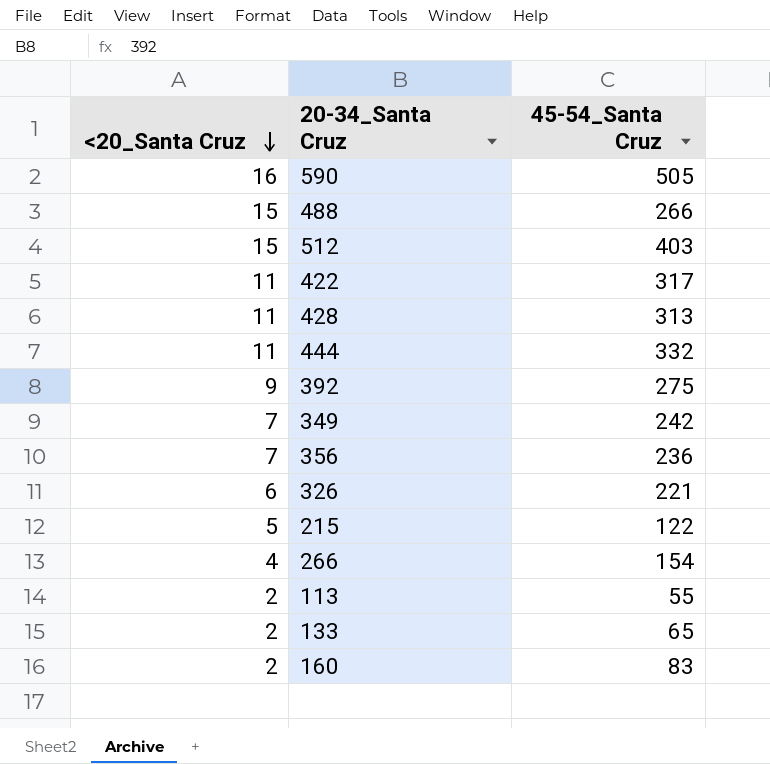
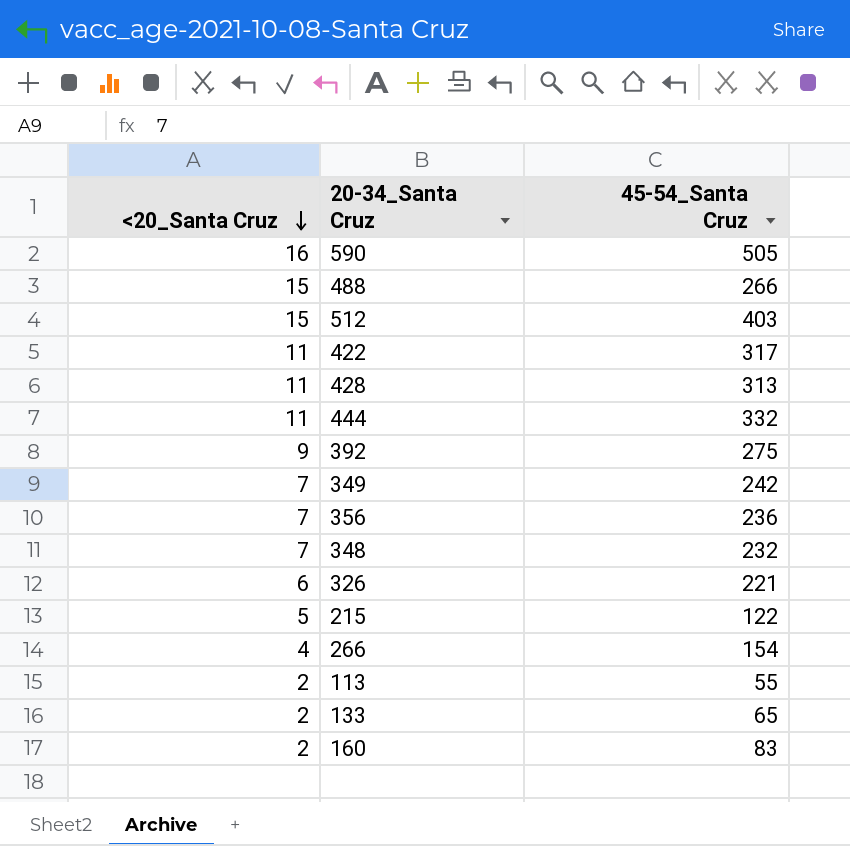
row 348: none -> 7 | 232

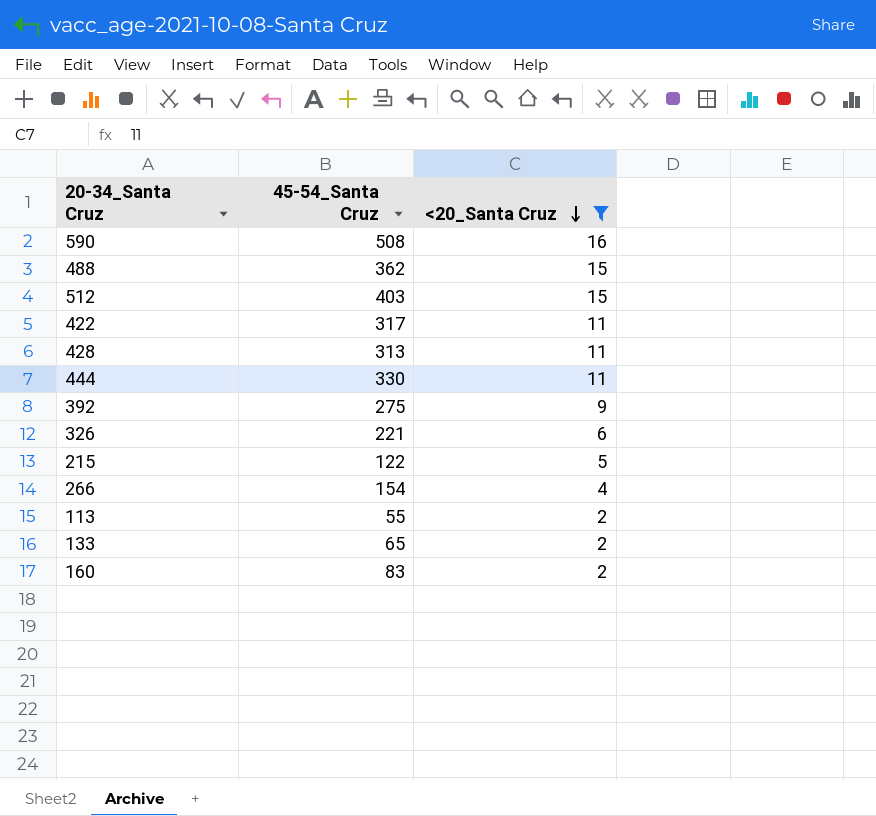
filter: none -> <20_Santa Cruz != 7
column <20_Santa Cruz | position: 1 -> 3
590 | 45-54_Santa Cruz: 505 -> 508
488 | 45-54_Santa Cruz: 266 -> 362
444 | 45-54_Santa Cruz: 332 -> 330

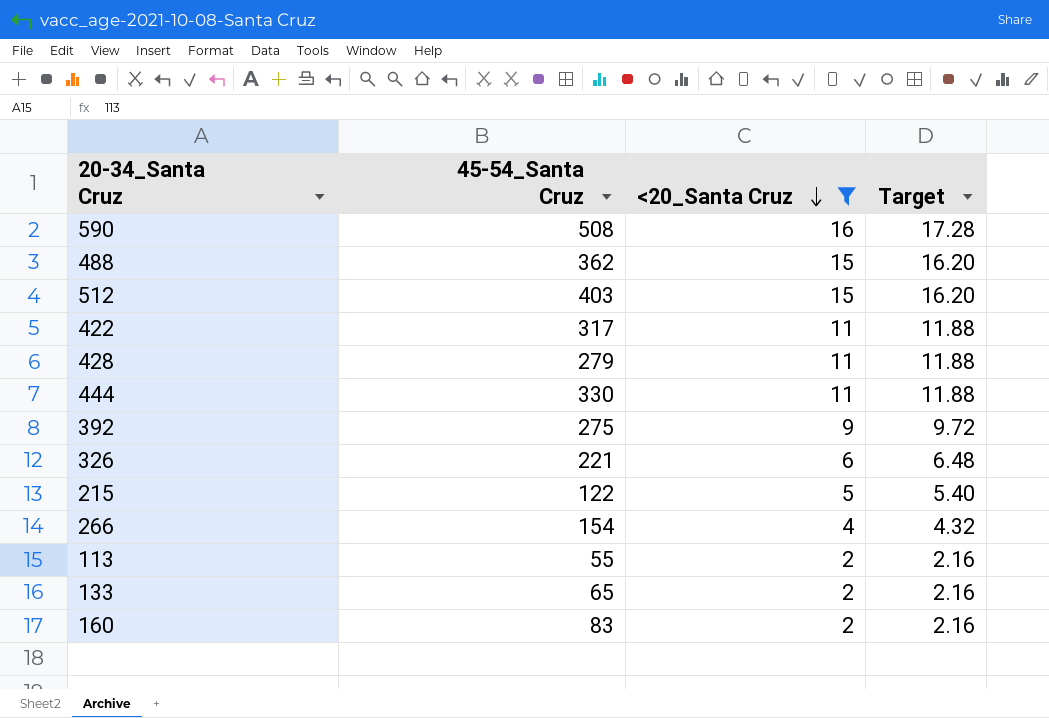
column Target | formula: none -> [<20_Santa Cruz] * 1.08
428 | 45-54_Santa Cruz: 313 -> 279

